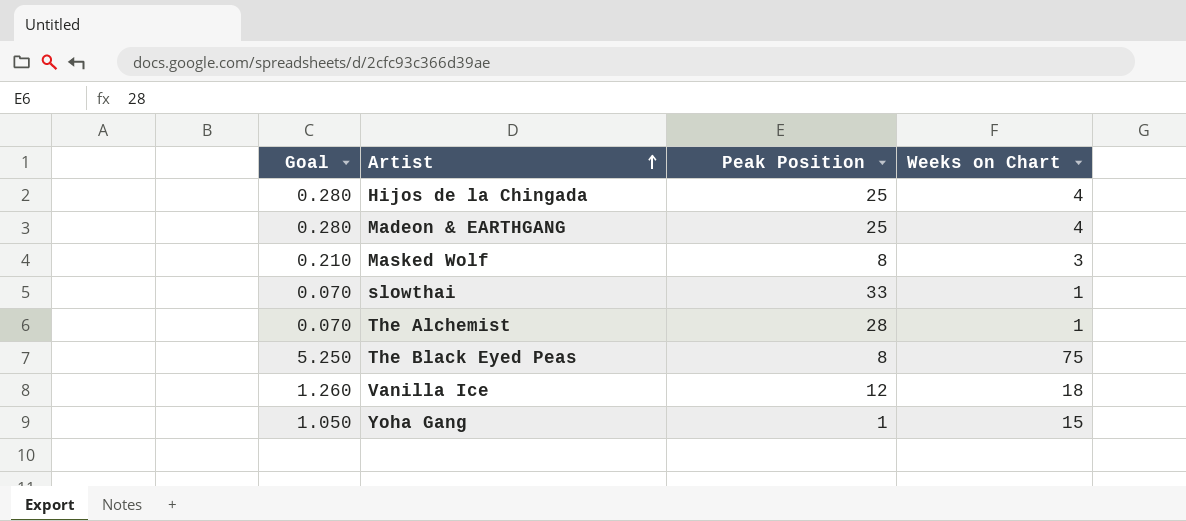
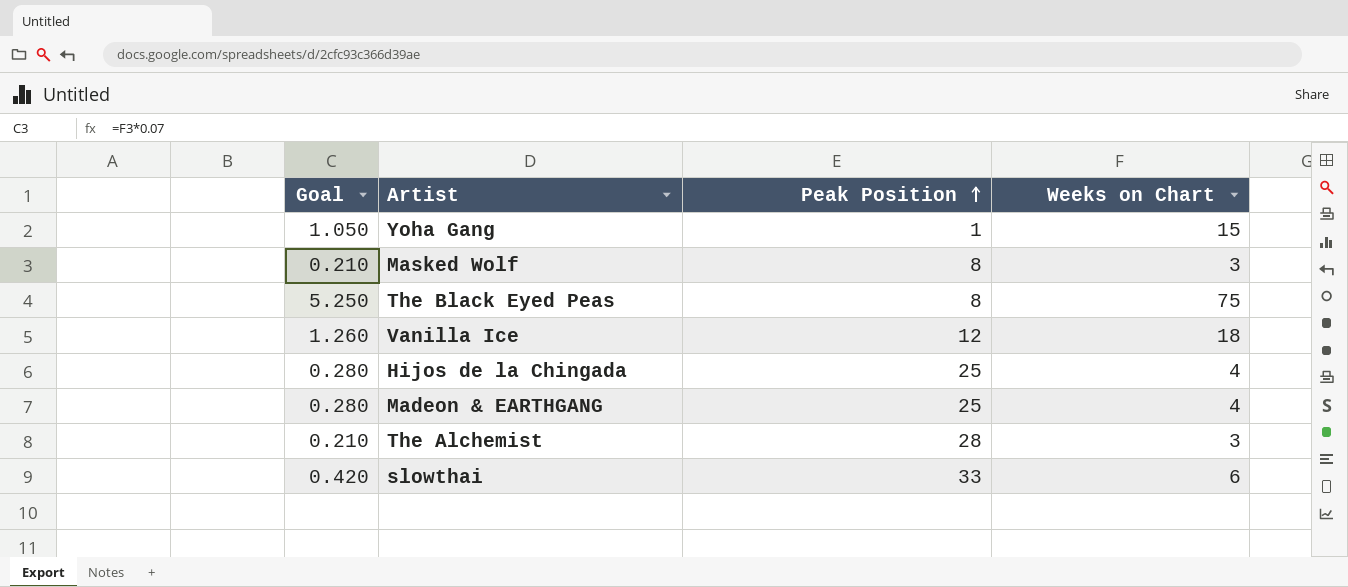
row order: Artist ascending -> Peak Position ascending
The Alchemist | Goal: 0.070 -> 0.210
The Alchemist | Weeks on Chart: 1 -> 3
slowthai | Goal: 0.070 -> 0.420
slowthai | Weeks on Chart: 1 -> 6

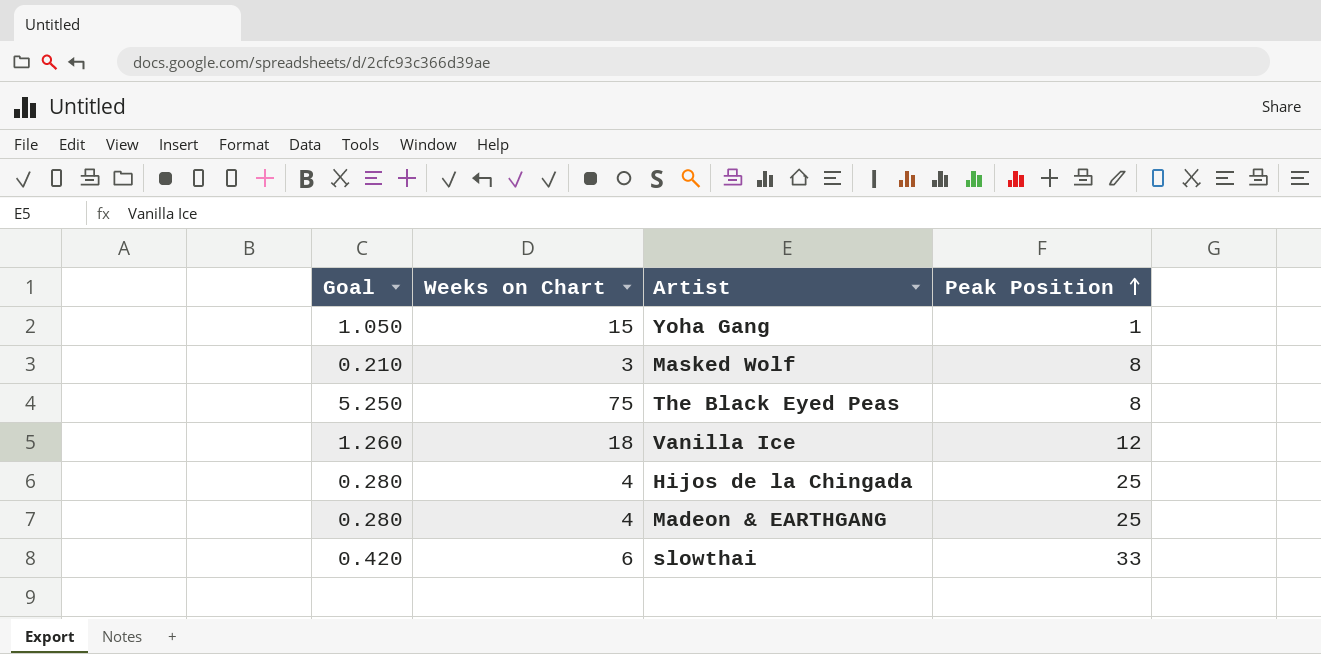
column Weeks on Chart | position: 4 -> 2
row The Alchemist: 0.210 | 28 | 3 -> none

